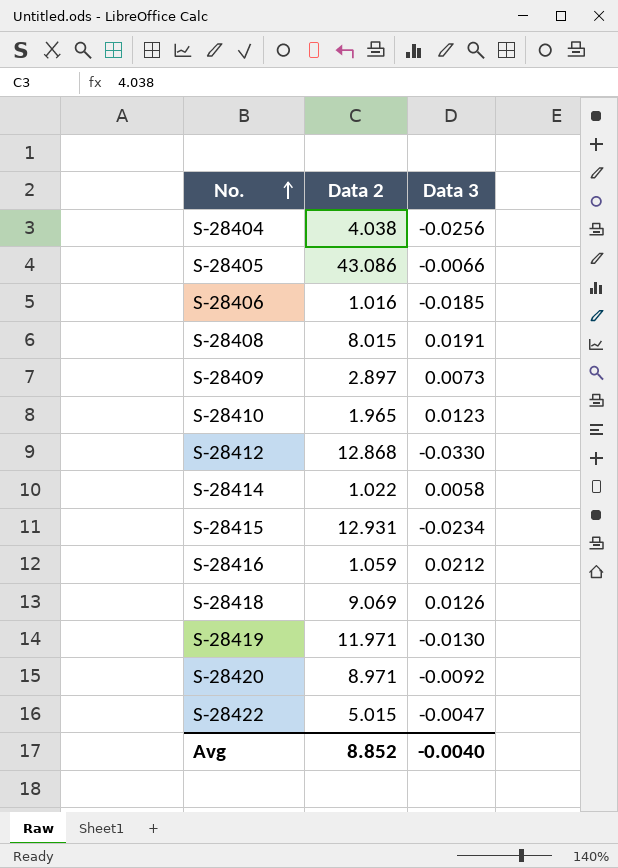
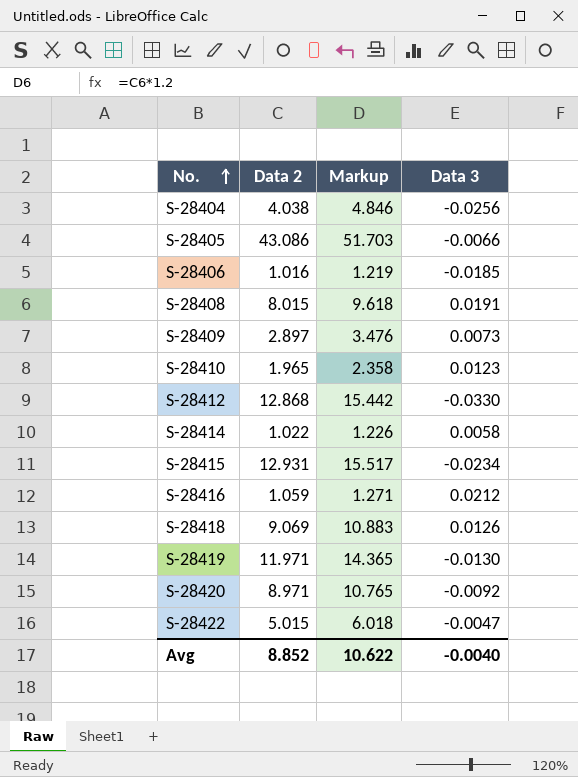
column Markup | formula: none -> [Data 2] * 1.2

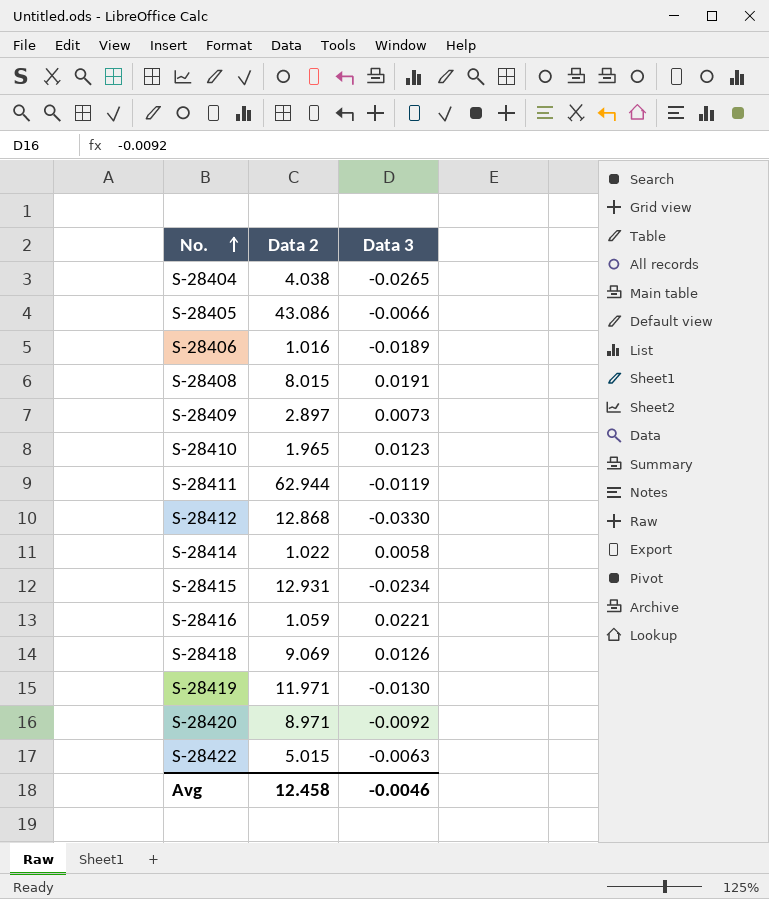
column Markup | formula: [Data 2] * 1.2 -> none
S-28404 | Data 3: -0.0256 -> -0.0265
S-28406 | Data 3: -0.0185 -> -0.0189
row S-28411: none -> 62.944 | -0.0119
S-28416 | Data 3: 0.0212 -> 0.0221
S-28422 | Data 3: -0.0047 -> -0.0063
Avg | Data 2: 8.852 -> 12.458
Avg | Data 3: -0.0040 -> -0.0046

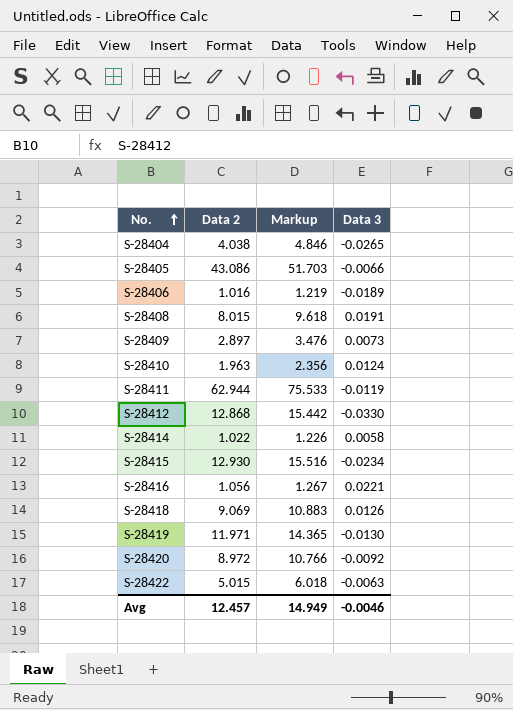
column Markup | formula: none -> [Data 2] * 1.2
S-28410 | Data 2: 1.965 -> 1.963
S-28410 | Data 3: 0.0123 -> 0.0124
S-28415 | Data 2: 12.931 -> 12.930
S-28416 | Data 2: 1.059 -> 1.056
S-28420 | Data 2: 8.971 -> 8.972
Avg | Data 2: 12.458 -> 12.457

